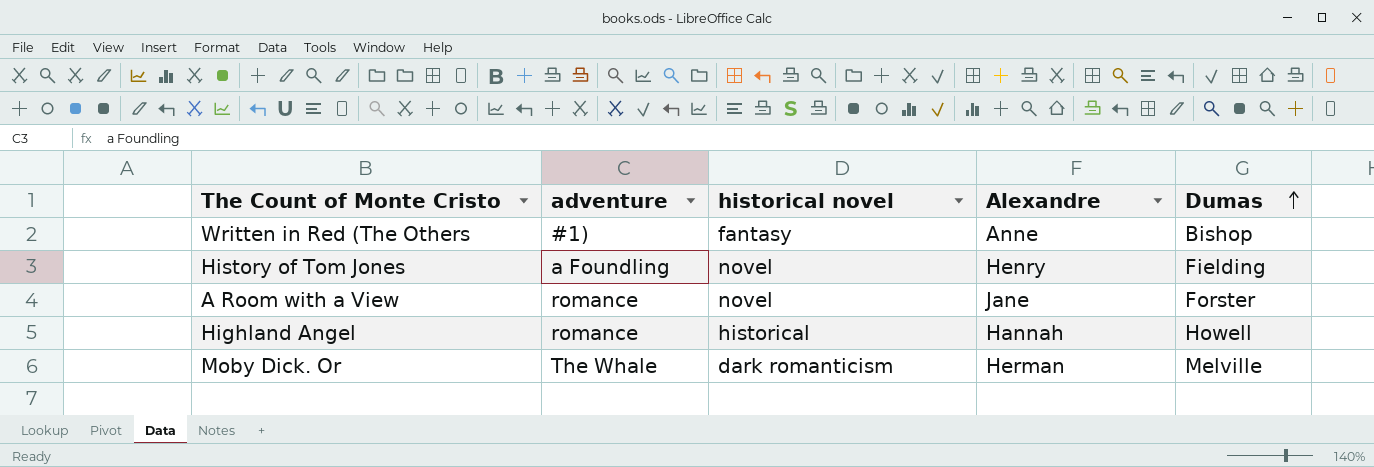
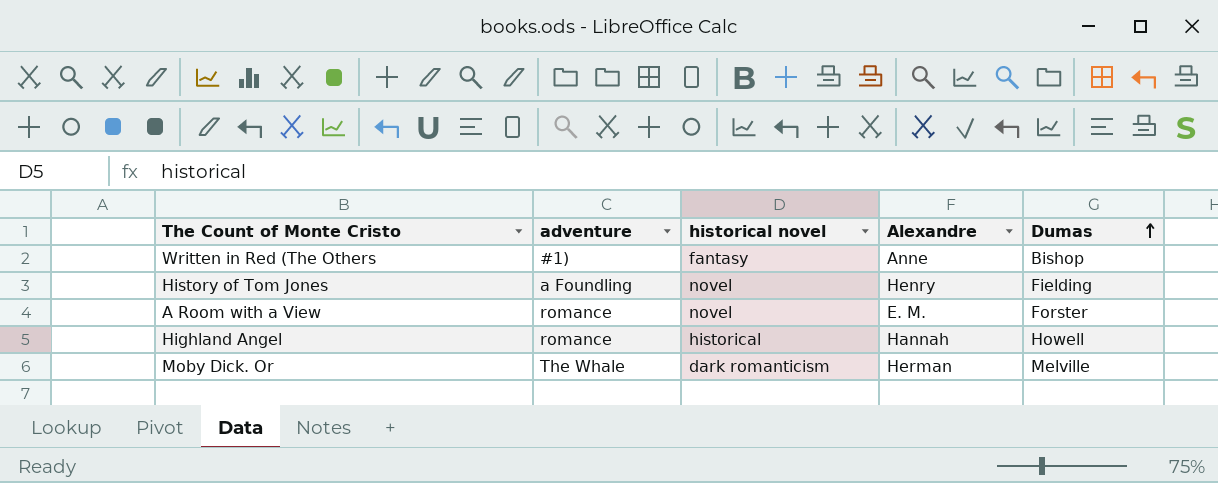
A Room with a View | Alexandre: Jane -> E. M.

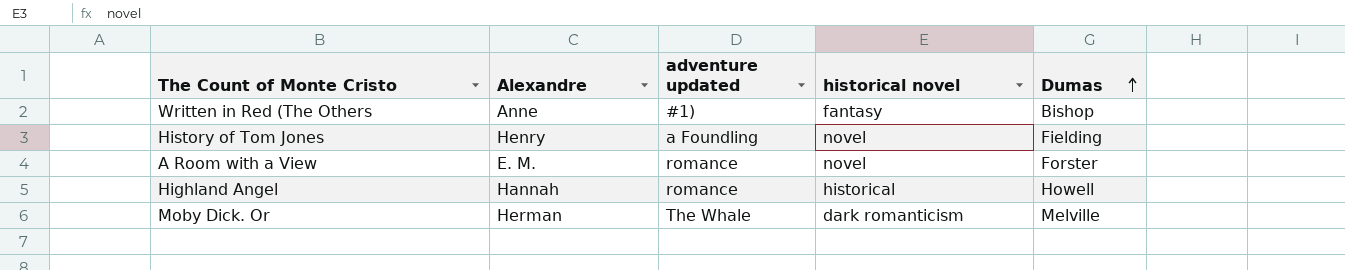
column Alexandre | position: 4 -> 2
column name: adventure -> adventure updated

